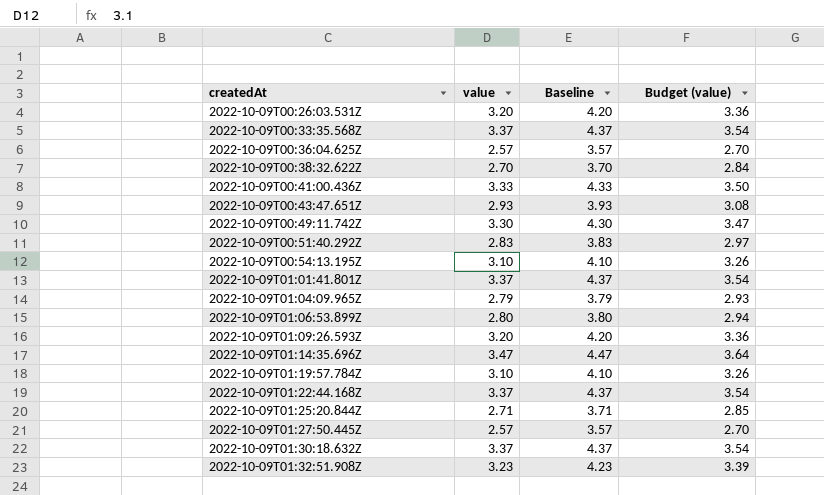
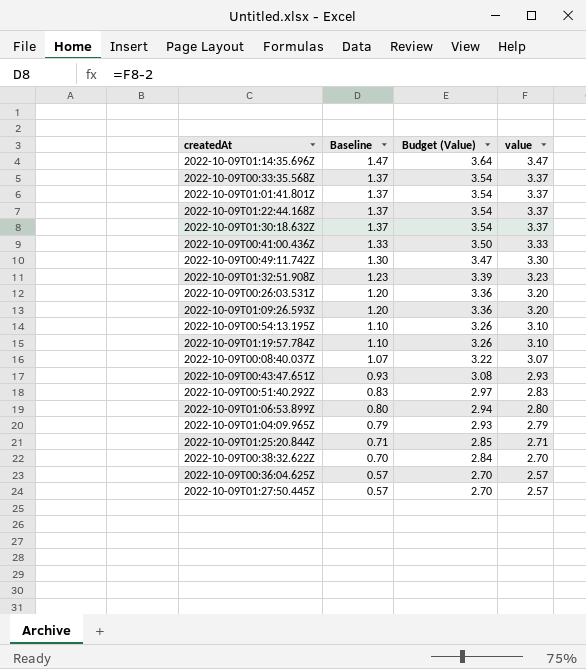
row order: createdAt ascending -> Baseline descending
column Baseline | formula: [value] + 1 -> [value] - 2
column name: Budget (value) -> Budget (Value)
column value | position: 2 -> 4
row 2022-10-09T00:08:40.037Z: none -> 1.07 | 3.22 | 3.07

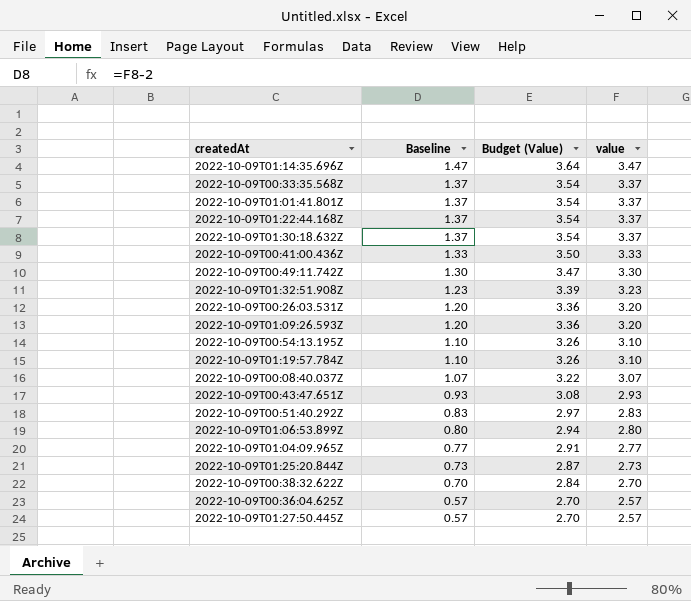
2022-10-09T01:04:09.965Z | Baseline: 0.79 -> 0.77
2022-10-09T01:04:09.965Z | Budget (Value): 2.93 -> 2.91
2022-10-09T01:04:09.965Z | value: 2.79 -> 2.77
2022-10-09T01:25:20.844Z | Baseline: 0.71 -> 0.73
2022-10-09T01:25:20.844Z | Budget (Value): 2.85 -> 2.87
2022-10-09T01:25:20.844Z | value: 2.71 -> 2.73

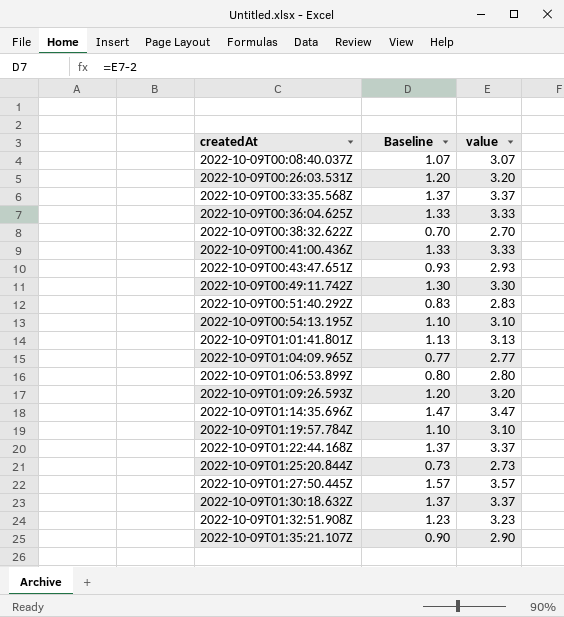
row order: Baseline descending -> createdAt ascending
column Budget (Value) | formula: [value] * 1.05 -> none
2022-10-09T00:36:04.625Z | Baseline: 0.57 -> 1.33
2022-10-09T00:36:04.625Z | value: 2.57 -> 3.33
2022-10-09T01:01:41.801Z | Baseline: 1.37 -> 1.13
2022-10-09T01:01:41.801Z | value: 3.37 -> 3.13
2022-10-09T01:27:50.445Z | Baseline: 0.57 -> 1.57
2022-10-09T01:27:50.445Z | value: 2.57 -> 3.57
row 2022-10-09T01:35:21.107Z: none -> 0.90 | 2.90

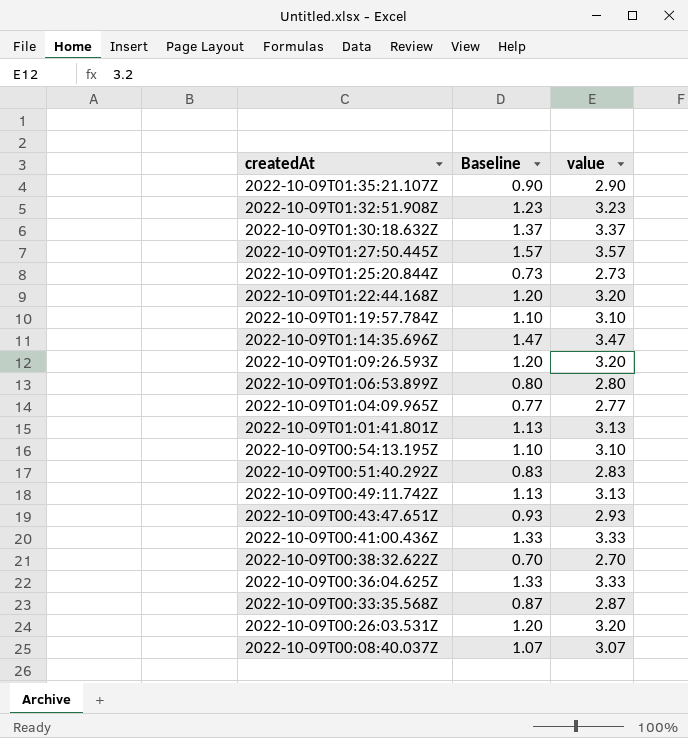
row order: createdAt ascending -> createdAt descending
2022-10-09T01:22:44.168Z | Baseline: 1.37 -> 1.20
2022-10-09T01:22:44.168Z | value: 3.37 -> 3.20
2022-10-09T00:49:11.742Z | Baseline: 1.30 -> 1.13
2022-10-09T00:49:11.742Z | value: 3.30 -> 3.13
2022-10-09T00:33:35.568Z | Baseline: 1.37 -> 0.87
2022-10-09T00:33:35.568Z | value: 3.37 -> 2.87

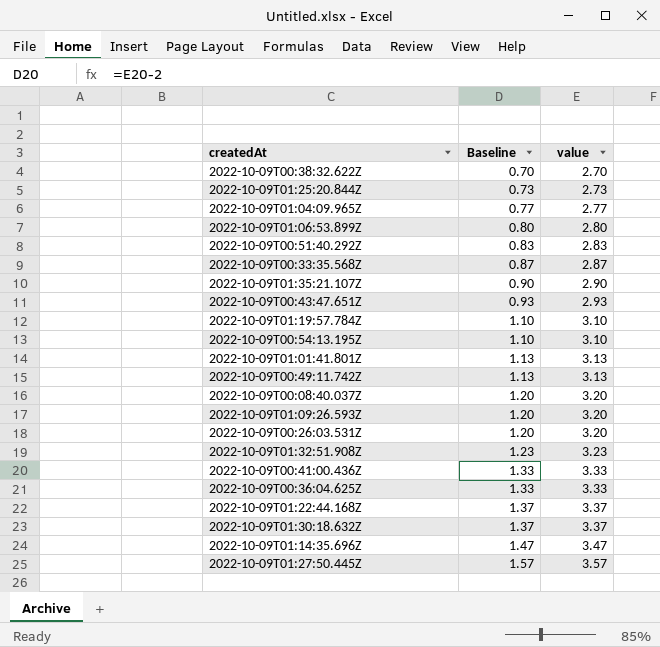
row order: createdAt descending -> Baseline ascending
2022-10-09T00:08:40.037Z | Baseline: 1.07 -> 1.20
2022-10-09T00:08:40.037Z | value: 3.07 -> 3.20
2022-10-09T01:22:44.168Z | Baseline: 1.20 -> 1.37
2022-10-09T01:22:44.168Z | value: 3.20 -> 3.37

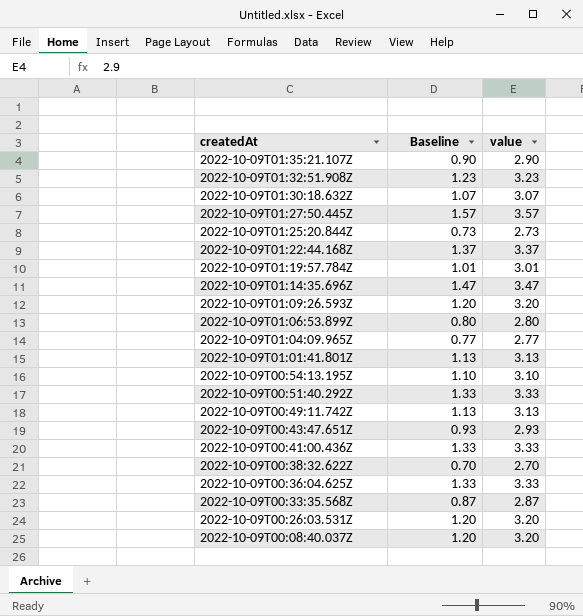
row order: Baseline ascending -> createdAt descending
2022-10-09T01:30:18.632Z | Baseline: 1.37 -> 1.07
2022-10-09T01:30:18.632Z | value: 3.37 -> 3.07
2022-10-09T01:19:57.784Z | Baseline: 1.10 -> 1.01
2022-10-09T01:19:57.784Z | value: 3.10 -> 3.01
2022-10-09T00:51:40.292Z | Baseline: 0.83 -> 1.33
2022-10-09T00:51:40.292Z | value: 2.83 -> 3.33

